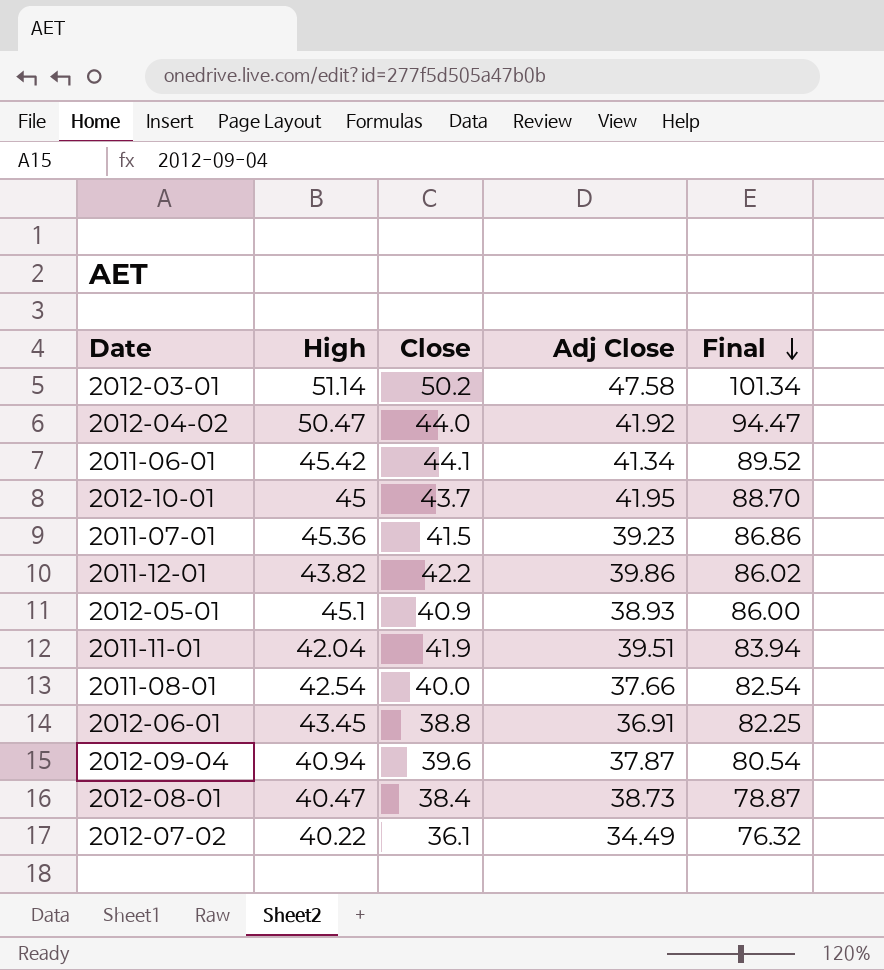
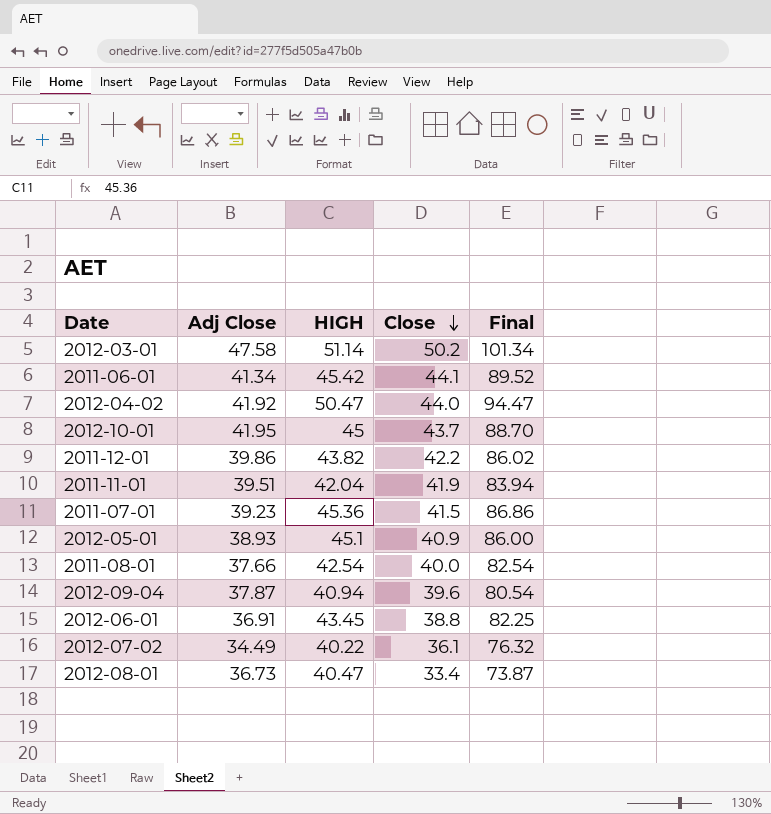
row order: Final descending -> Close descending
column Adj Close | position: 4 -> 2
column name: High -> HIGH
2012-08-01 | Adj Close: 38.73 -> 36.73
2012-08-01 | Close: 38.4 -> 33.4
2012-08-01 | Final: 78.87 -> 73.87

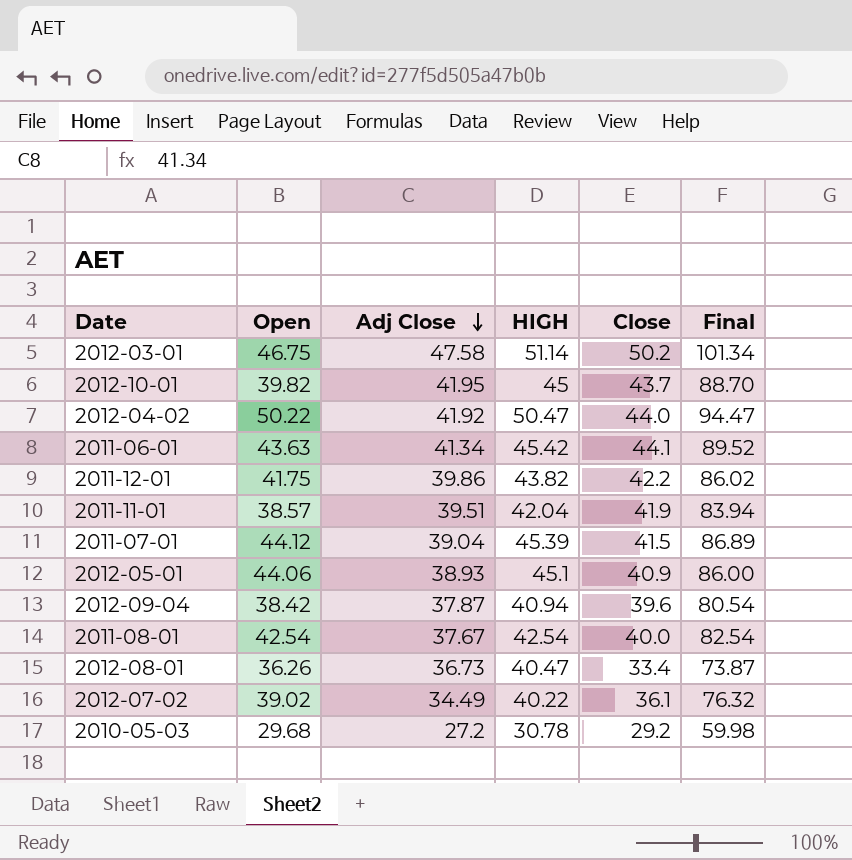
row order: Close descending -> Adj Close descending
column Open | position: none -> 2
row 2012-06-01: 36.91 | 43.45 | 38.8 | 82.25 -> none
2011-07-01 | Adj Close: 39.23 -> 39.04
2011-07-01 | HIGH: 45.36 -> 45.39
2011-07-01 | Final: 86.86 -> 86.89
2011-08-01 | Adj Close: 37.66 -> 37.67
row 2010-05-03: none -> 29.68 | 27.2 | 30.78 | 29.2 | 59.98

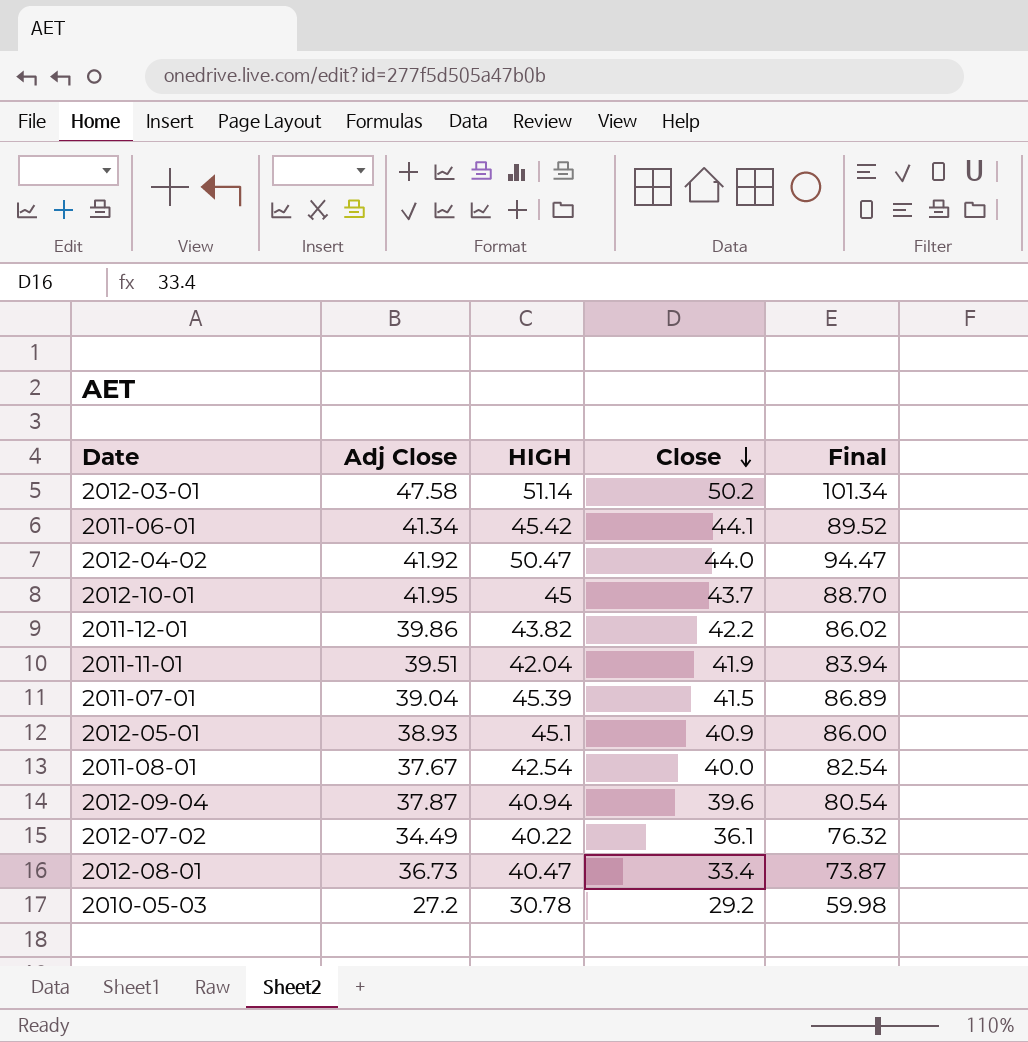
row order: Adj Close descending -> Close descending
column Open | position: 2 -> none

